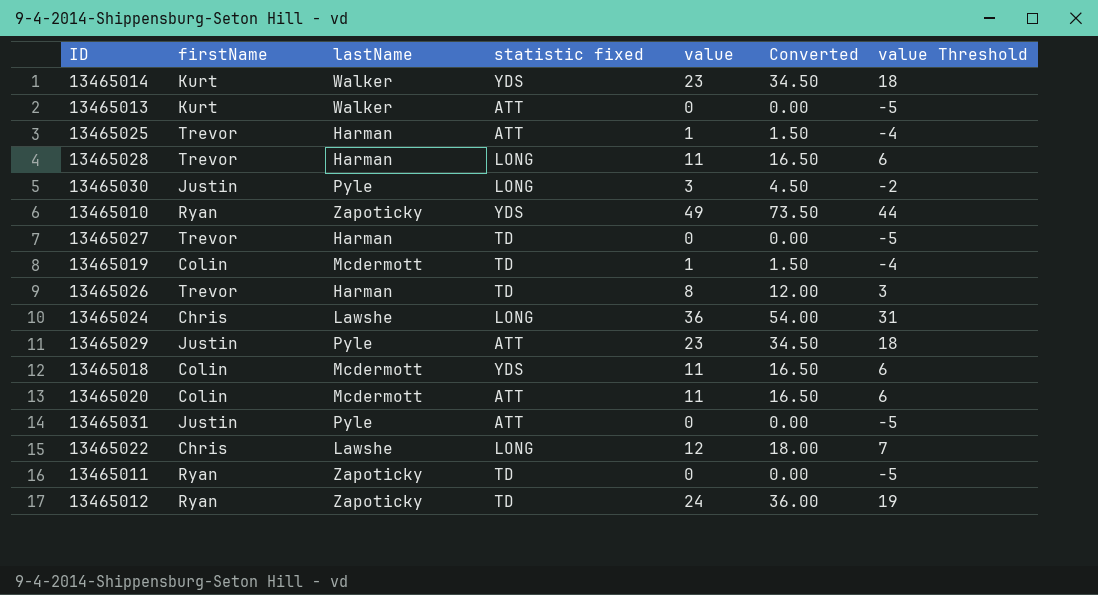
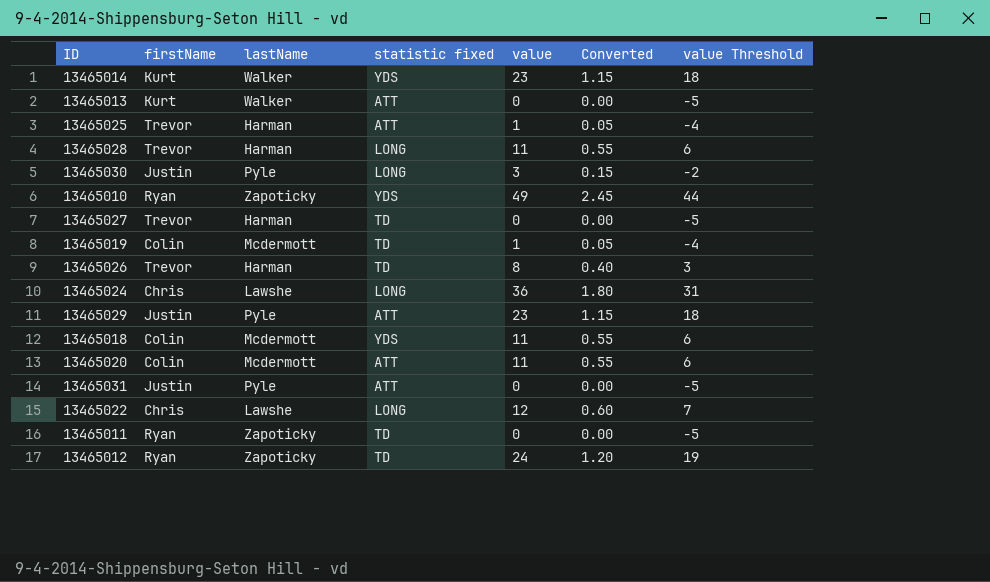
column Converted | formula: [value] * 1.5 -> [value] * 0.05

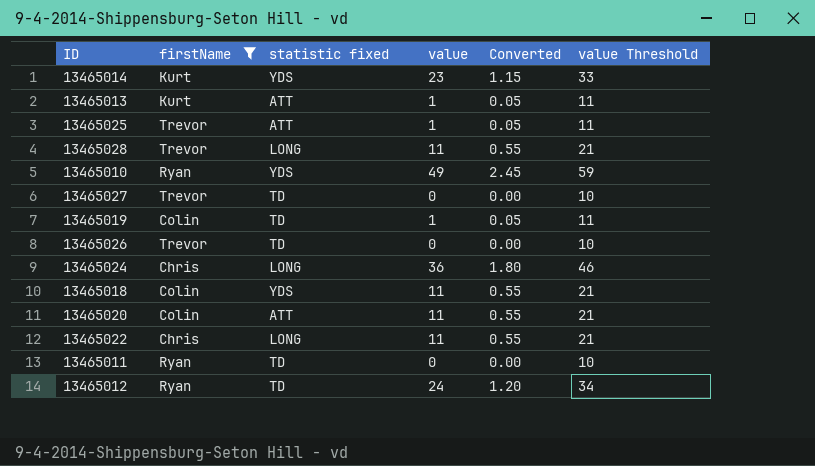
filter: none -> firstName != Justin
column lastName | position: 3 -> none
column value Threshold | formula: [value] - 5 -> [value] + 10
13465013 | value: 0 -> 1
13465013 | Converted: 0.00 -> 0.05
13465026 | value: 8 -> 0
13465026 | Converted: 0.40 -> 0.00
13465022 | value: 12 -> 11
13465022 | Converted: 0.60 -> 0.55

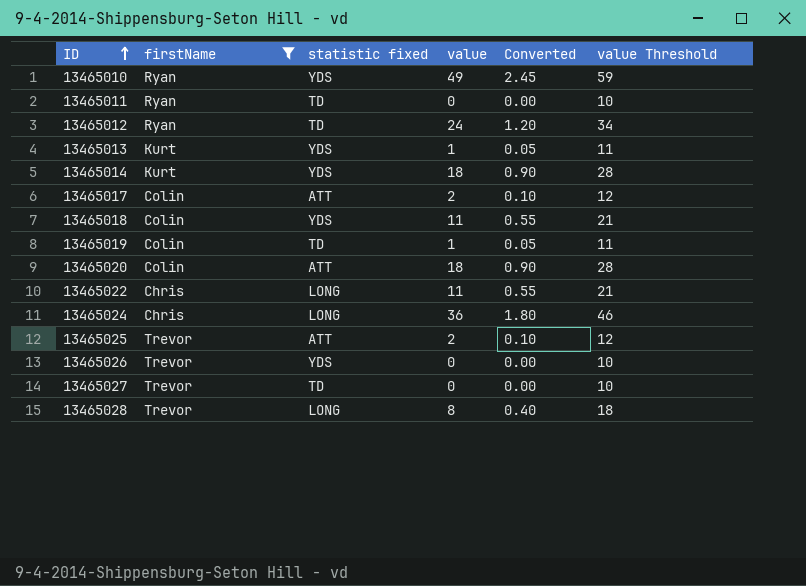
row order: none -> ID ascending
13465013 | statistic fixed: ATT -> YDS
13465014 | value: 23 -> 18
13465014 | Converted: 1.15 -> 0.90
13465014 | value Threshold: 33 -> 28
row 13465017: none -> Colin | ATT | 2 | 0.10 | 12
13465020 | value: 11 -> 18
13465020 | Converted: 0.55 -> 0.90
13465020 | value Threshold: 21 -> 28
13465025 | value: 1 -> 2
13465025 | Converted: 0.05 -> 0.10
13465025 | value Threshold: 11 -> 12
13465026 | statistic fixed: TD -> YDS
13465028 | value: 11 -> 8
13465028 | Converted: 0.55 -> 0.40
13465028 | value Threshold: 21 -> 18

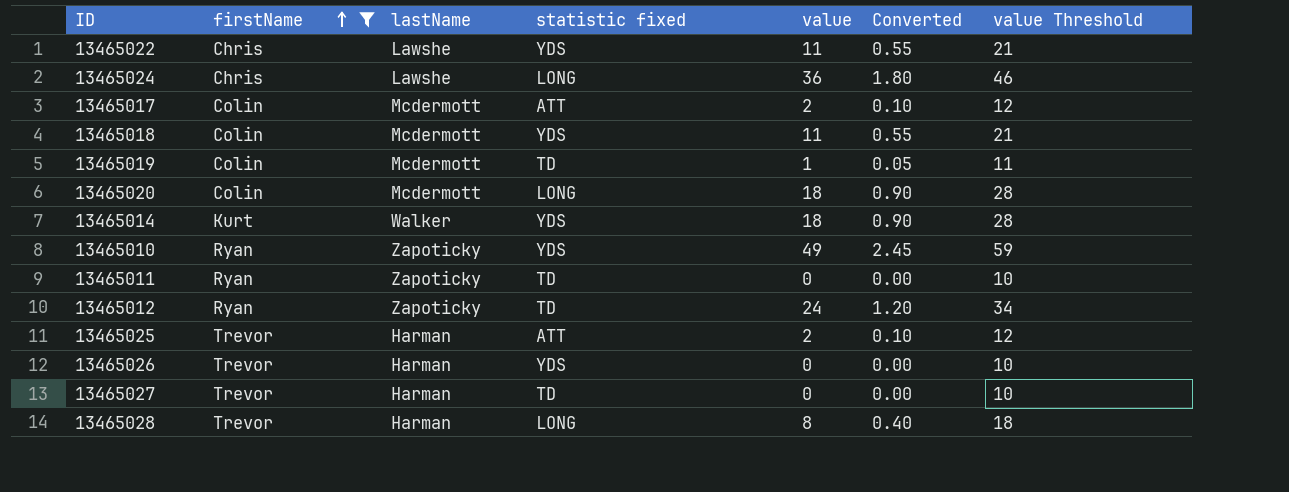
row order: ID ascending -> firstName ascending
column lastName | position: none -> 3
row 13465013: Kurt | YDS | 1 | 0.05 | 11 -> none
13465022 | statistic fixed: LONG -> YDS
13465020 | statistic fixed: ATT -> LONG

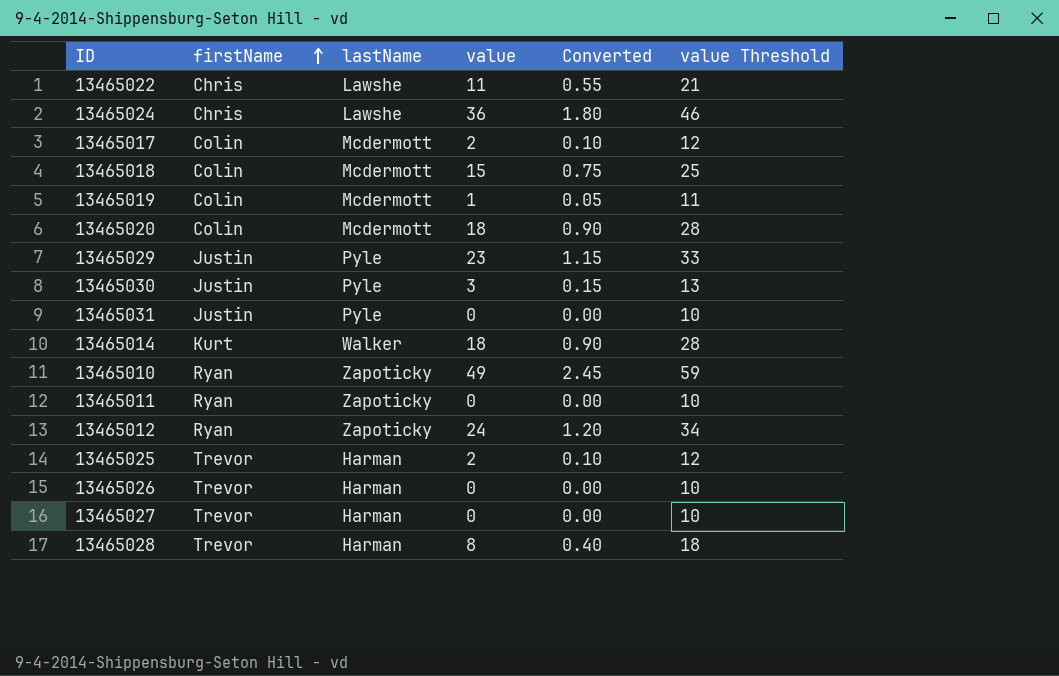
filter: firstName != Justin -> none
column statistic fixed | position: 4 -> none
13465018 | value: 11 -> 15
13465018 | Converted: 0.55 -> 0.75
13465018 | value Threshold: 21 -> 25

